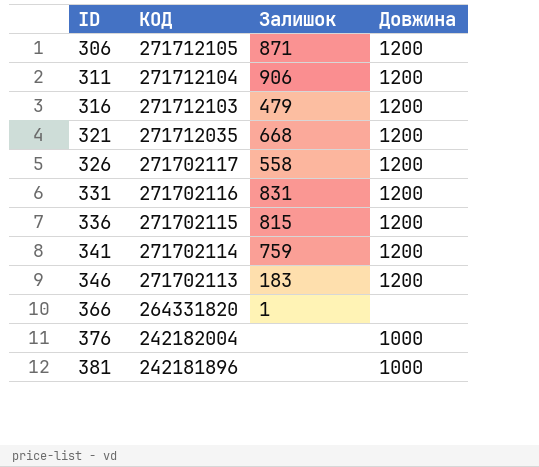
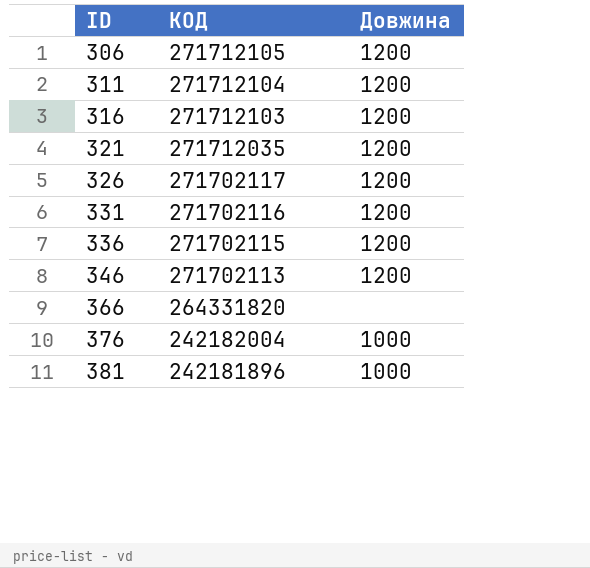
column Залишок | position: 3 -> none
row 341: 271702114 | 759 | 1200 -> none

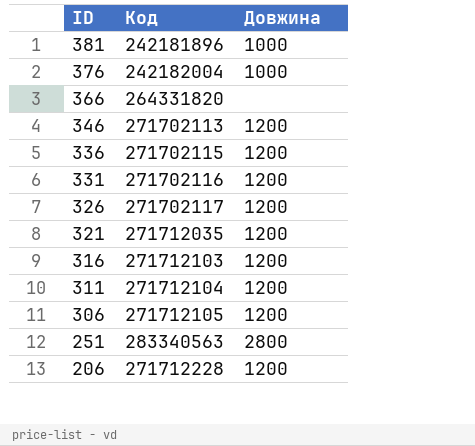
row order: ID ascending -> ID descending
column name: КОД -> Код
row 251: none -> 283340563 | 2800
row 206: none -> 271712228 | 1200

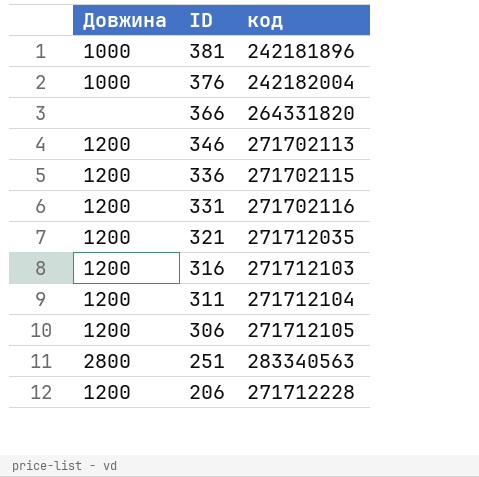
column Довжина | position: 3 -> 1
column name: Код -> код
row 326: 271702117 | 1200 -> none

